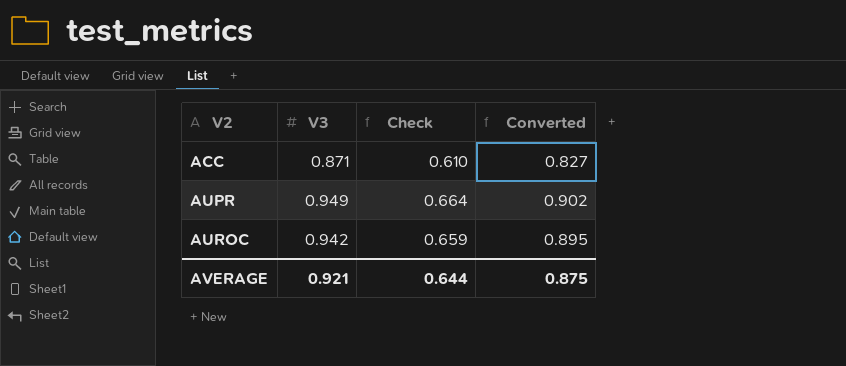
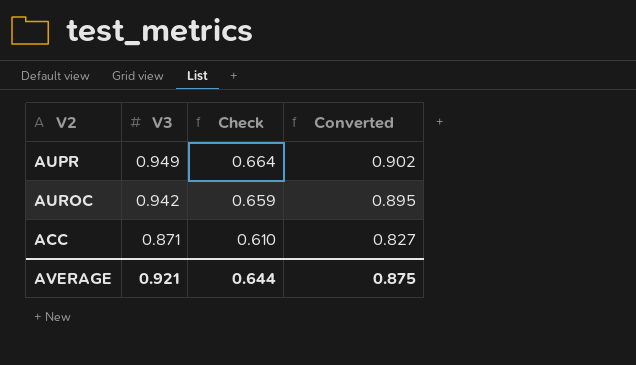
row order: V2 ascending -> V3 descending

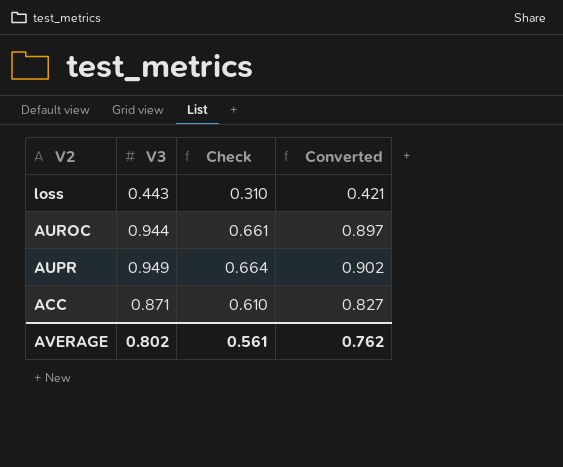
row order: V3 descending -> V2 descending
row loss: none -> 0.443 | 0.310 | 0.421
AUROC | V3: 0.942 -> 0.944
AUROC | Check: 0.659 -> 0.661
AUROC | Converted: 0.895 -> 0.897
AVERAGE | V3: 0.921 -> 0.802
AVERAGE | Check: 0.644 -> 0.561
AVERAGE | Converted: 0.875 -> 0.762

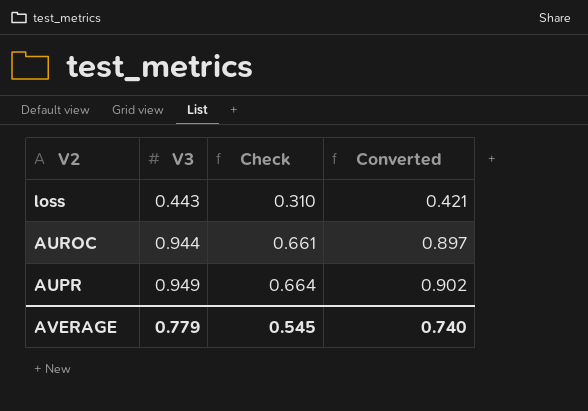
row ACC: 0.871 | 0.610 | 0.827 -> none
AVERAGE | V3: 0.802 -> 0.779
AVERAGE | Check: 0.561 -> 0.545
AVERAGE | Converted: 0.762 -> 0.740

